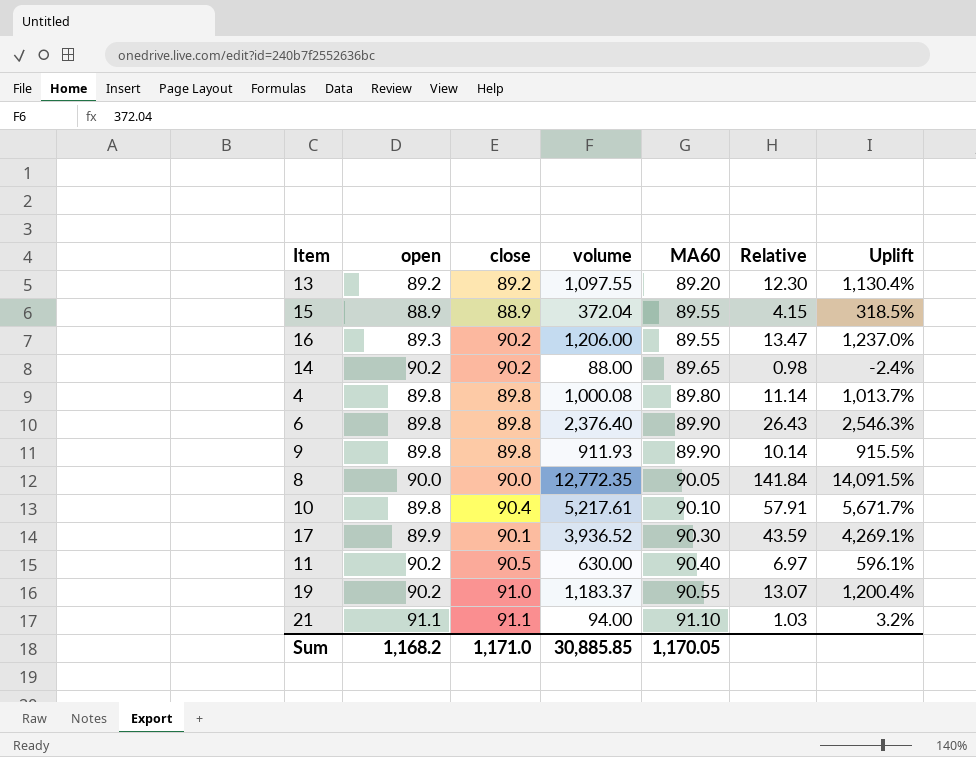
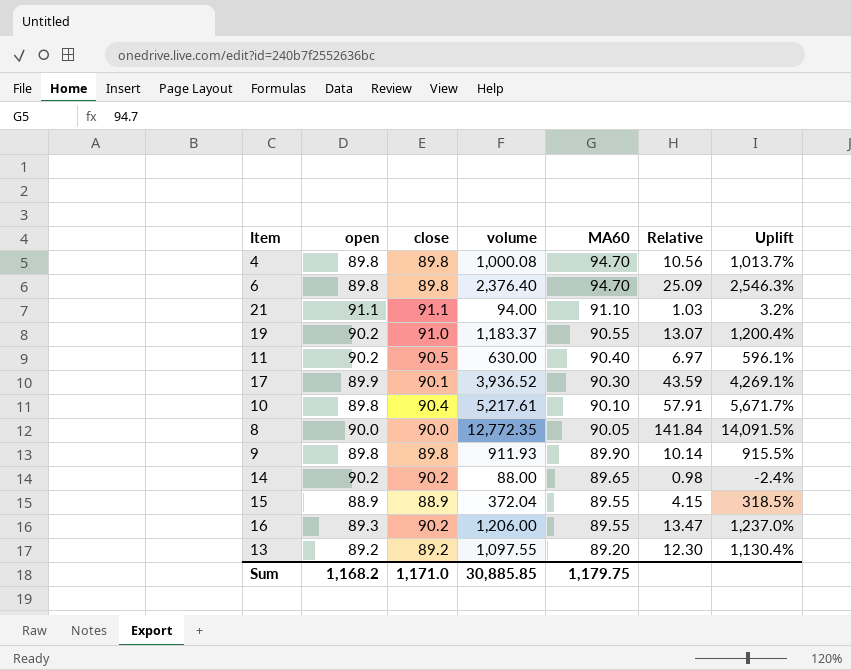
row order: MA60 ascending -> MA60 descending
4 | MA60: 89.80 -> 94.70
4 | Relative: 11.14 -> 10.56
6 | MA60: 89.90 -> 94.70
6 | Relative: 26.43 -> 25.09
Sum | MA60: 1,170.05 -> 1,179.75

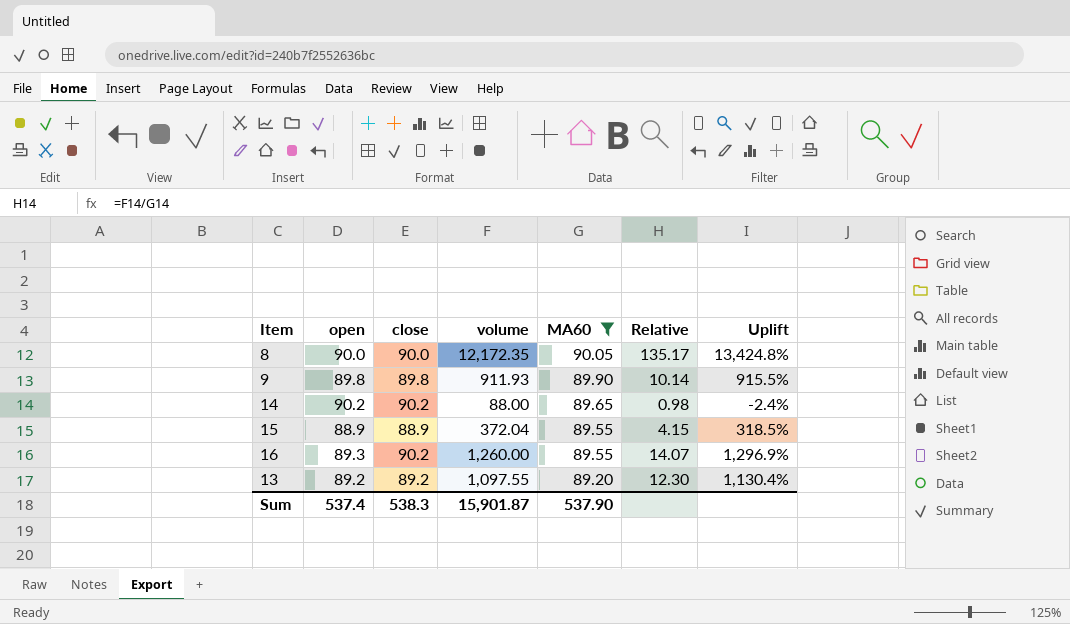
filter: none -> MA60 <= 90.05
8 | volume: 12,772.35 -> 12,172.35
8 | Relative: 141.84 -> 135.17
8 | Uplift: 14,091.5% -> 13,424.8%
16 | volume: 1,206.00 -> 1,260.00
16 | Relative: 13.47 -> 14.07
16 | Uplift: 1,237.0% -> 1,296.9%
Sum | open: 1,168.2 -> 537.4
Sum | close: 1,171.0 -> 538.3
Sum | volume: 30,885.85 -> 15,901.87
Sum | MA60: 1,179.75 -> 537.90

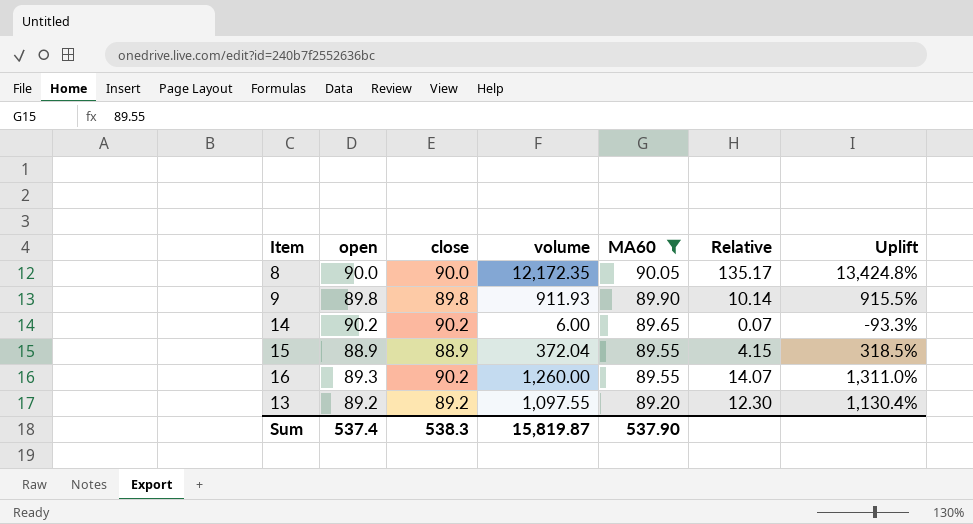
column Uplift | formula: ([volume] - [close]) / [close] -> ([volume] - [open]) / [open]
14 | volume: 88.00 -> 6.00
14 | Relative: 0.98 -> 0.07
Sum | volume: 15,901.87 -> 15,819.87

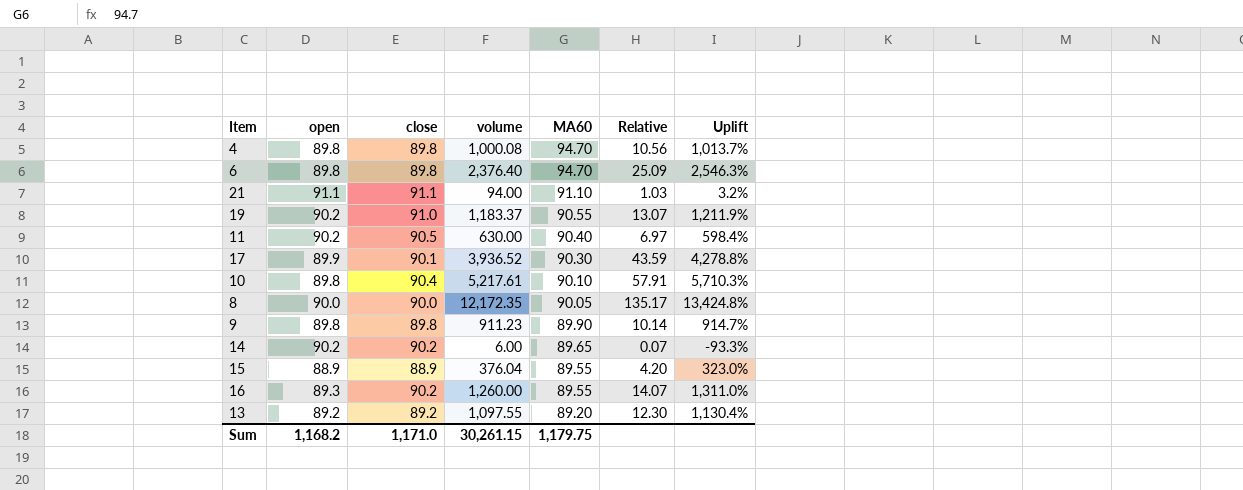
filter: MA60 <= 90.05 -> none
9 | volume: 911.93 -> 911.23
9 | Uplift: 915.5% -> 914.7%
15 | volume: 372.04 -> 376.04
15 | Relative: 4.15 -> 4.20
15 | Uplift: 318.5% -> 323.0%
Sum | open: 537.4 -> 1,168.2
Sum | close: 538.3 -> 1,171.0
Sum | volume: 15,819.87 -> 30,261.15
Sum | MA60: 537.90 -> 1,179.75

